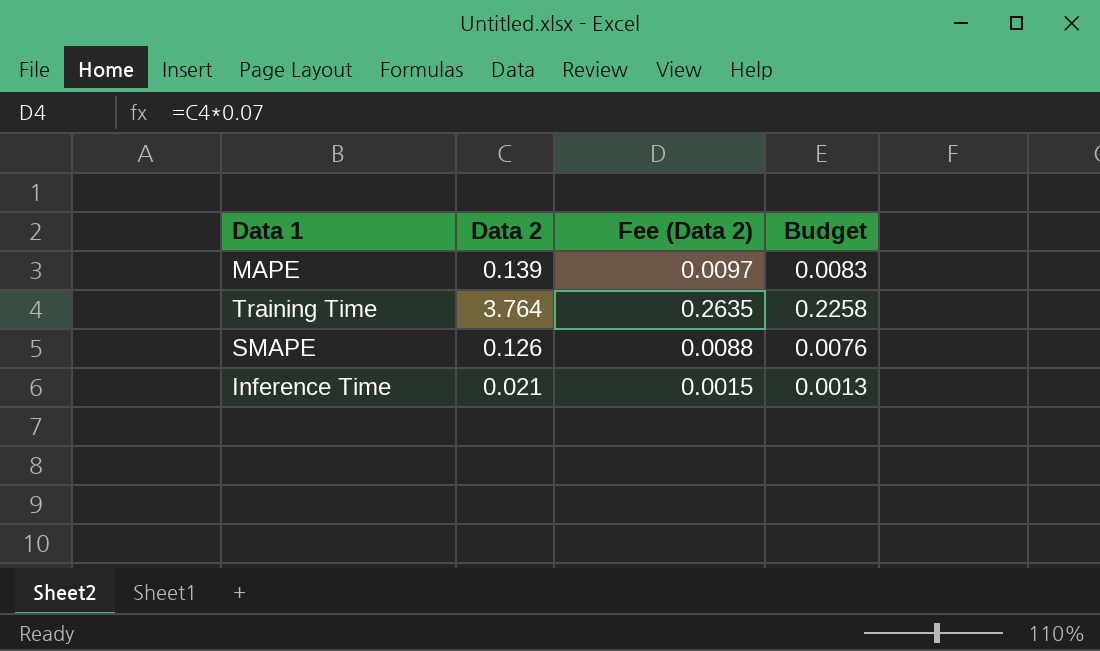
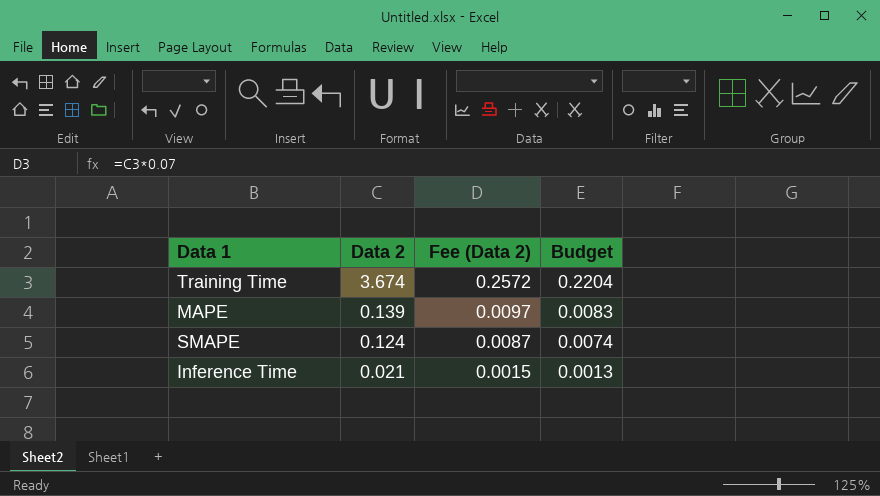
row order: none -> Data 2 descending
Training Time | Data 2: 3.764 -> 3.674
Training Time | Fee (Data 2): 0.2635 -> 0.2572
Training Time | Budget: 0.2258 -> 0.2204
SMAPE | Data 2: 0.126 -> 0.124
SMAPE | Fee (Data 2): 0.0088 -> 0.0087
SMAPE | Budget: 0.0076 -> 0.0074

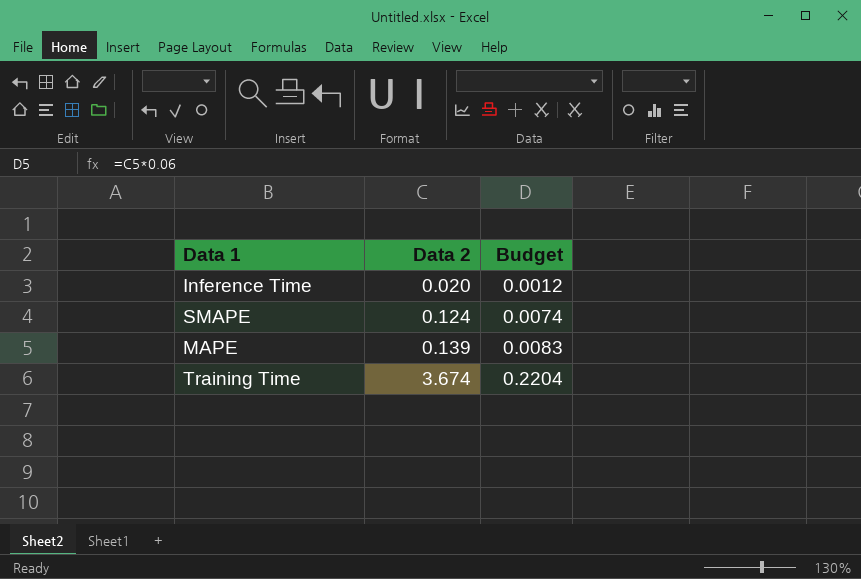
row order: Data 2 descending -> Data 2 ascending
column Fee (Data 2) | formula: [Data 2] * 0.07 -> none
Inference Time | Data 2: 0.021 -> 0.020
Inference Time | Budget: 0.0013 -> 0.0012

